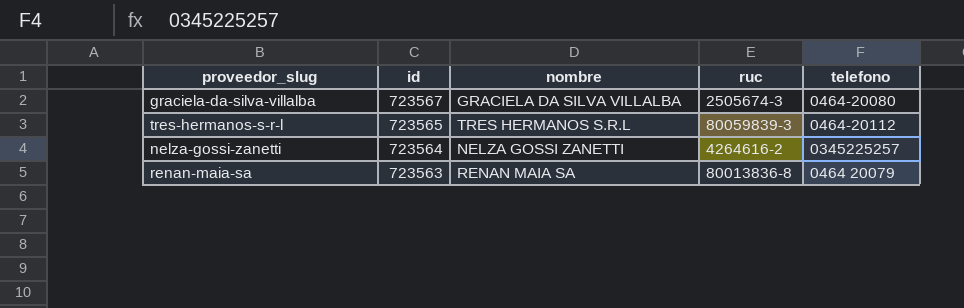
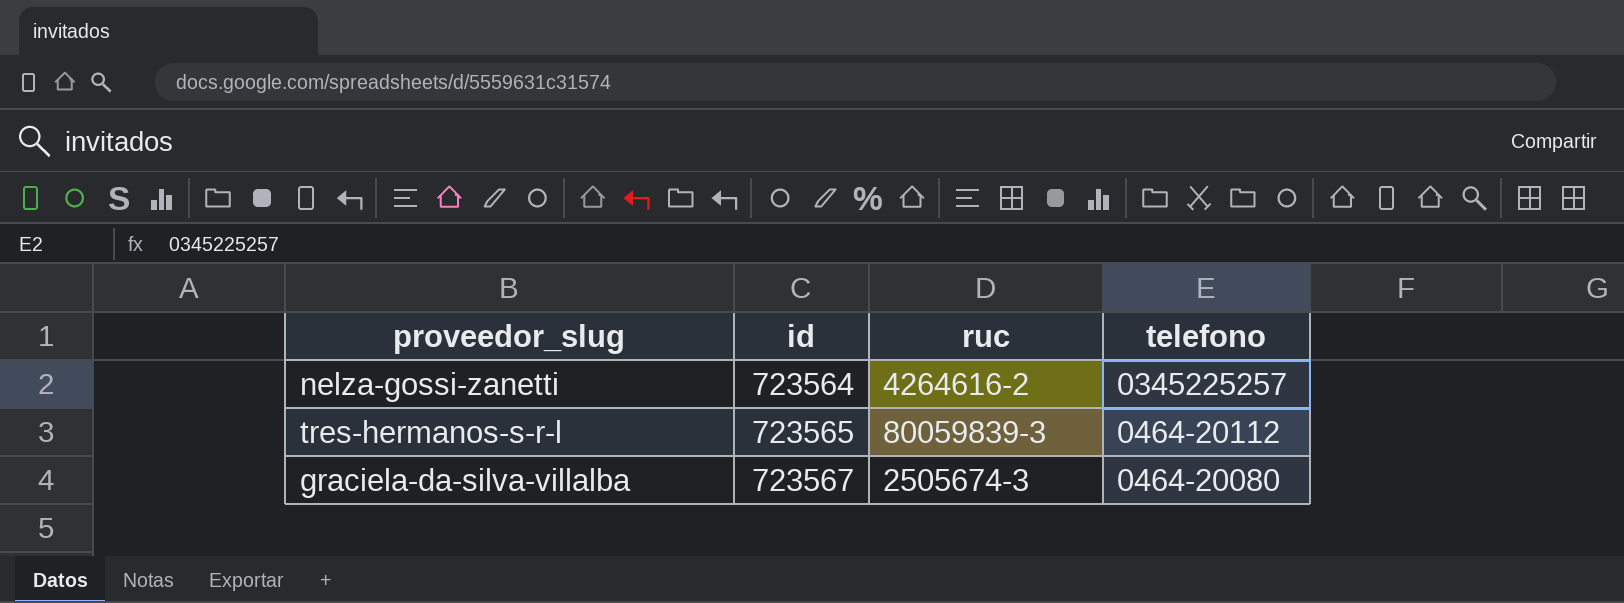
row order: id descending -> id ascending
column nombre | position: 3 -> none
row renan-maia-sa: 723563 | RENAN MAIA SA | 80013836-8 | 0464 20079 -> none

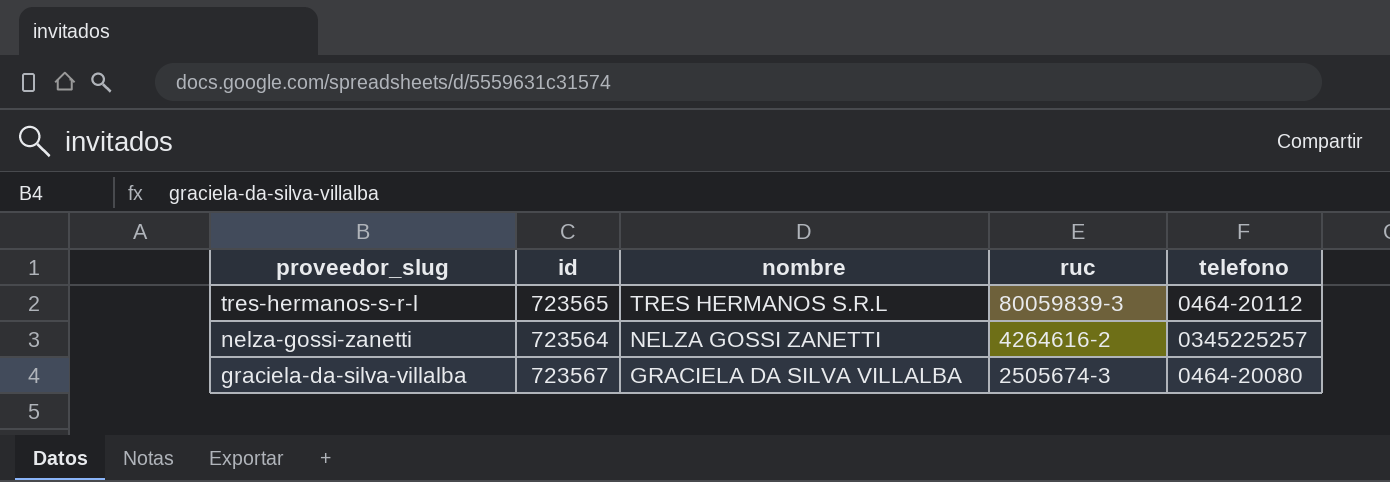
row order: id ascending -> proveedor_slug descending
column nombre | position: none -> 3

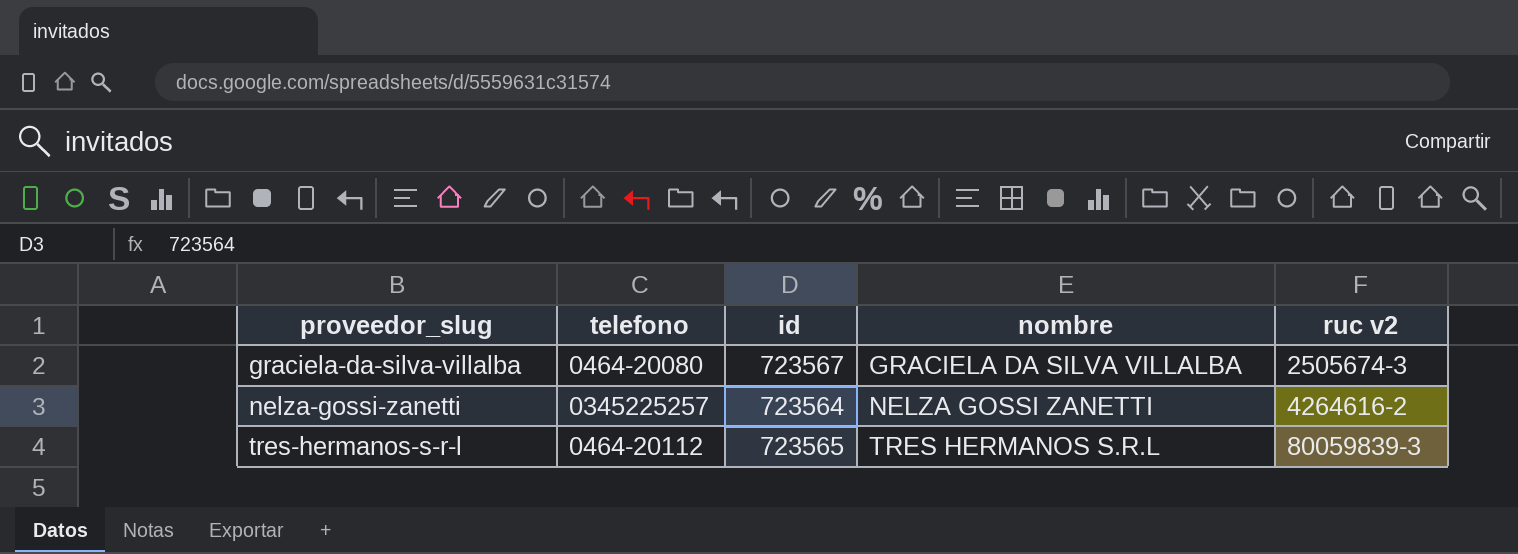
row order: proveedor_slug descending -> proveedor_slug ascending
column telefono | position: 5 -> 2
column name: ruc -> ruc v2

